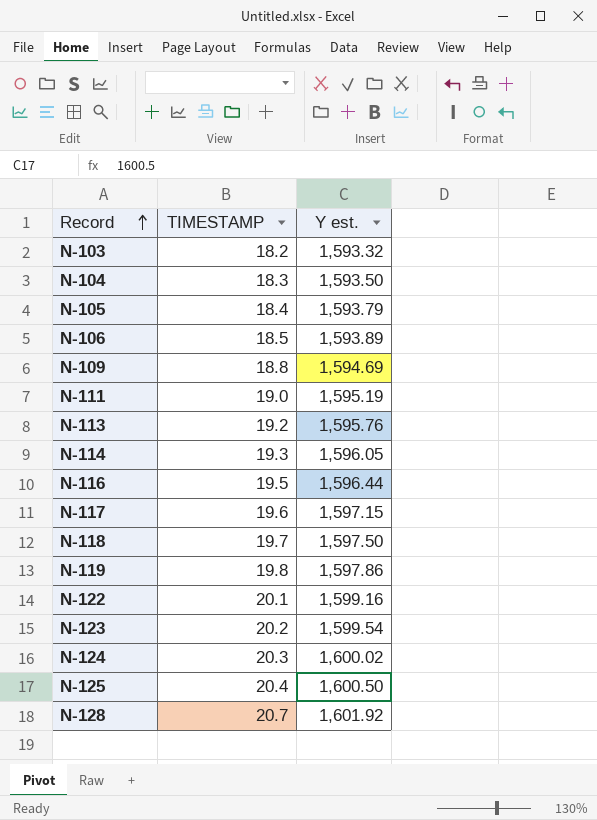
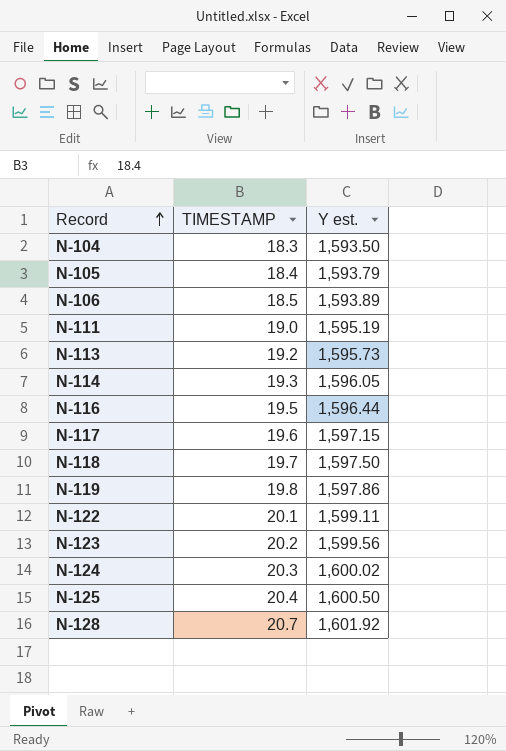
row N-103: 18.2 | 1,593.32 -> none
row N-109: 18.8 | 1,594.69 -> none
N-113 | Y est.: 1,595.76 -> 1,595.73
N-122 | Y est.: 1,599.16 -> 1,599.11
N-123 | Y est.: 1,599.54 -> 1,599.56

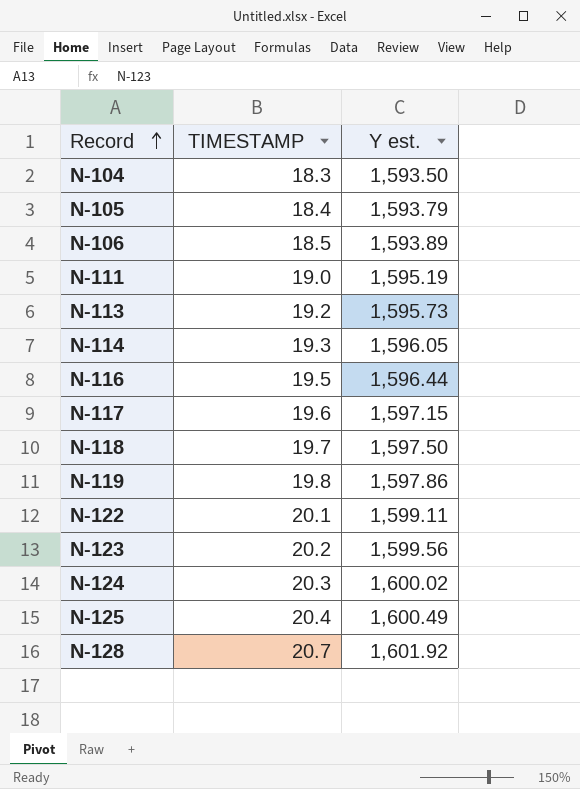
N-125 | Y est.: 1,600.50 -> 1,600.49

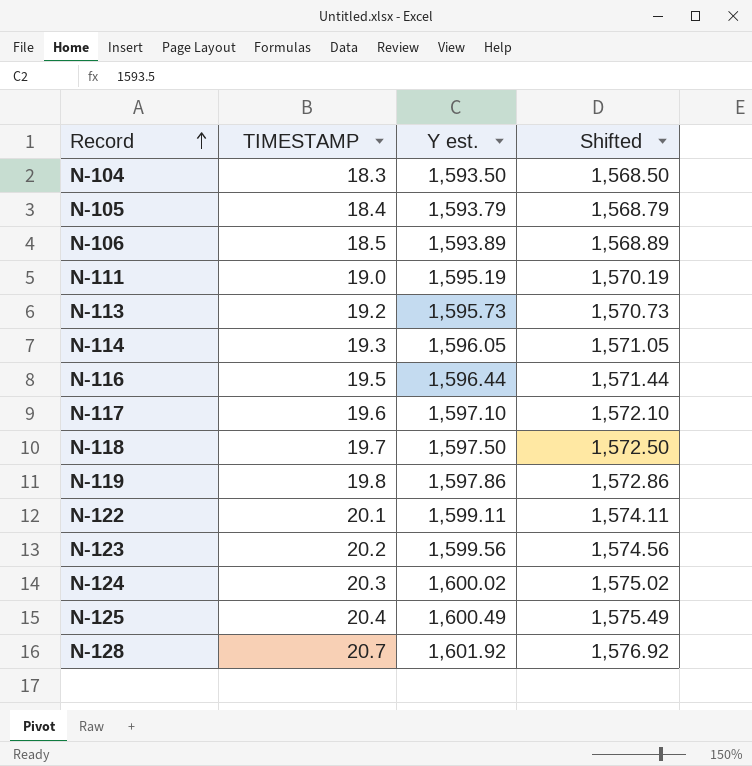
column Shifted | formula: none -> [Y est.] - 25
N-117 | Y est.: 1,597.15 -> 1,597.10

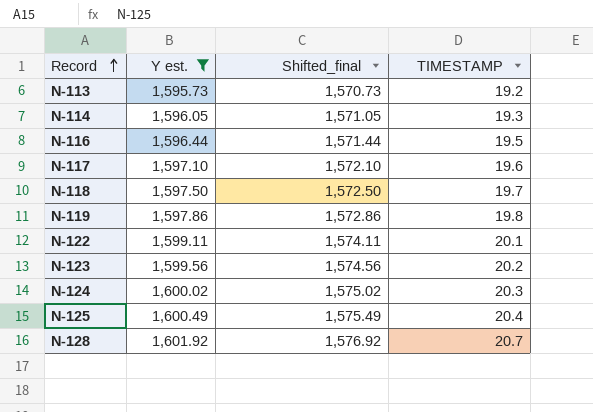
filter: none -> Y est. >= 1,595.73
column name: Shifted -> Shifted_final
column TIMESTAMP | position: 2 -> 4

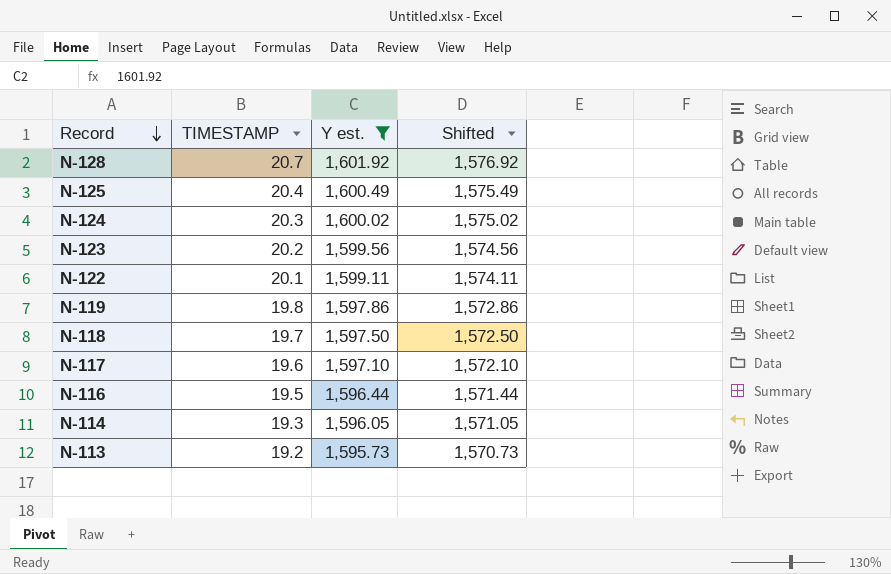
row order: Record ascending -> Record descending
column TIMESTAMP | position: 4 -> 2
column name: Shifted_final -> Shifted

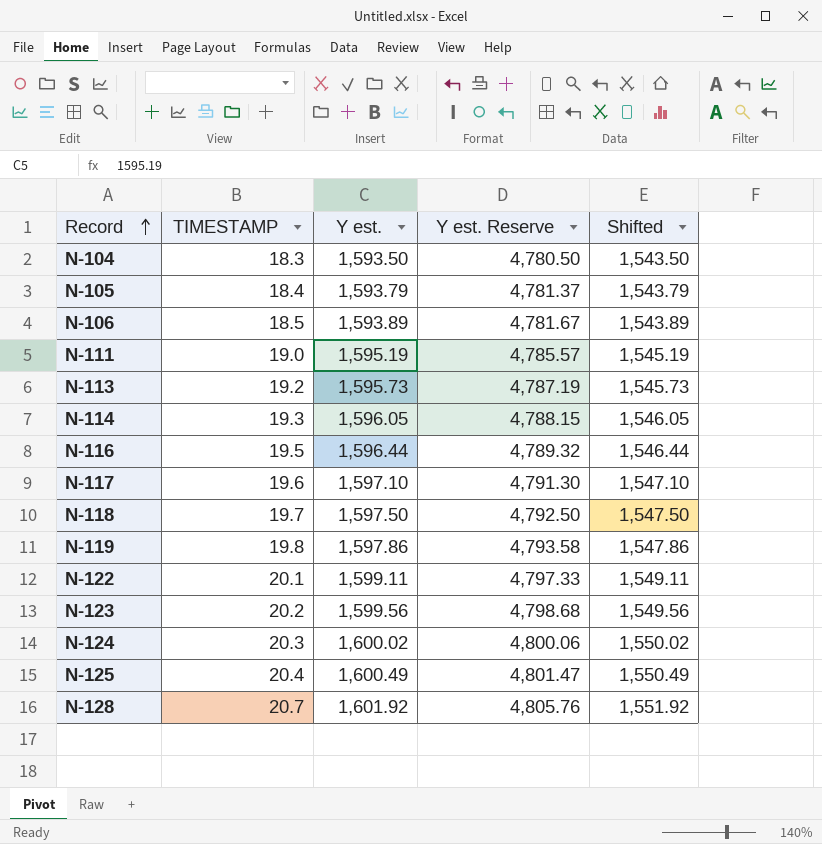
filter: Y est. >= 1,595.73 -> none
row order: Record descending -> Record ascending
column Y est. Reserve | formula: none -> [Y est.] * 3
column Shifted | formula: [Y est.] - 25 -> [Y est.] - 50

